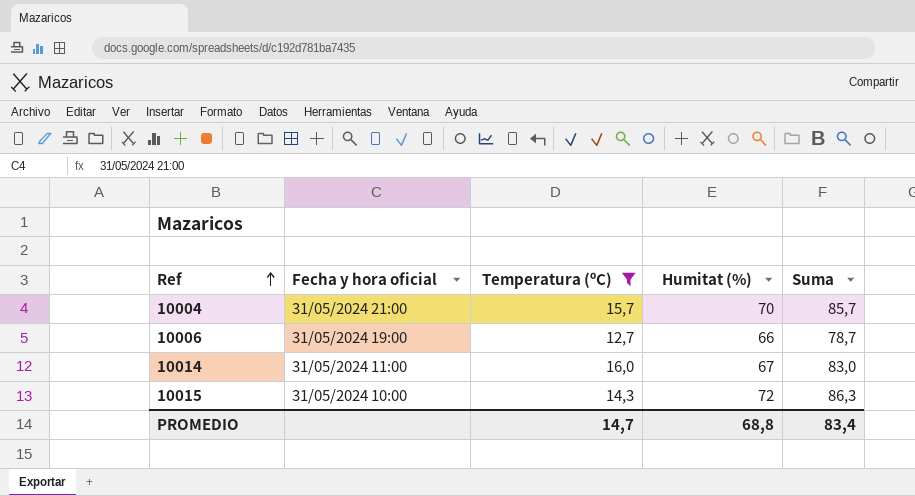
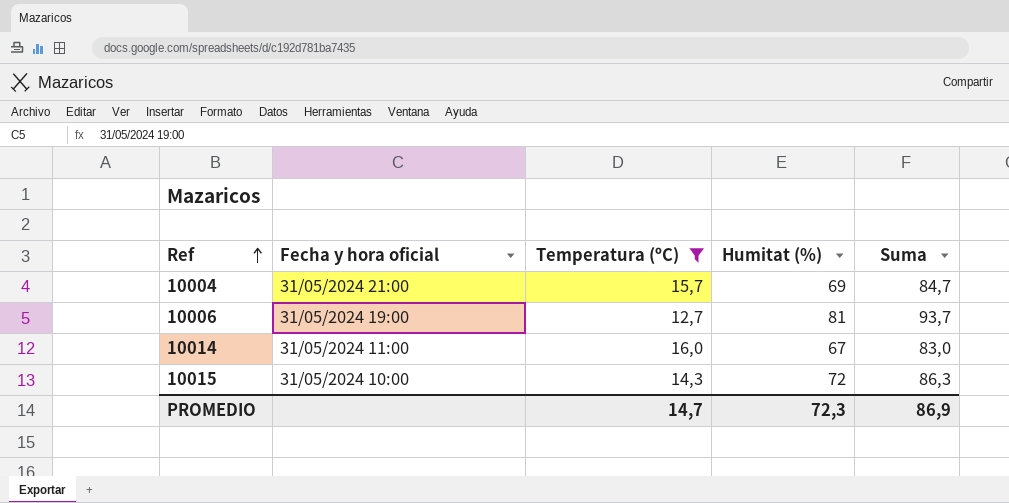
10004 | Humitat (%): 70 -> 69
10004 | Suma: 85,7 -> 84,7
10006 | Humitat (%): 66 -> 81
10006 | Suma: 78,7 -> 93,7
PROMEDIO | Humitat (%): 68,8 -> 72,3
PROMEDIO | Suma: 83,4 -> 86,9

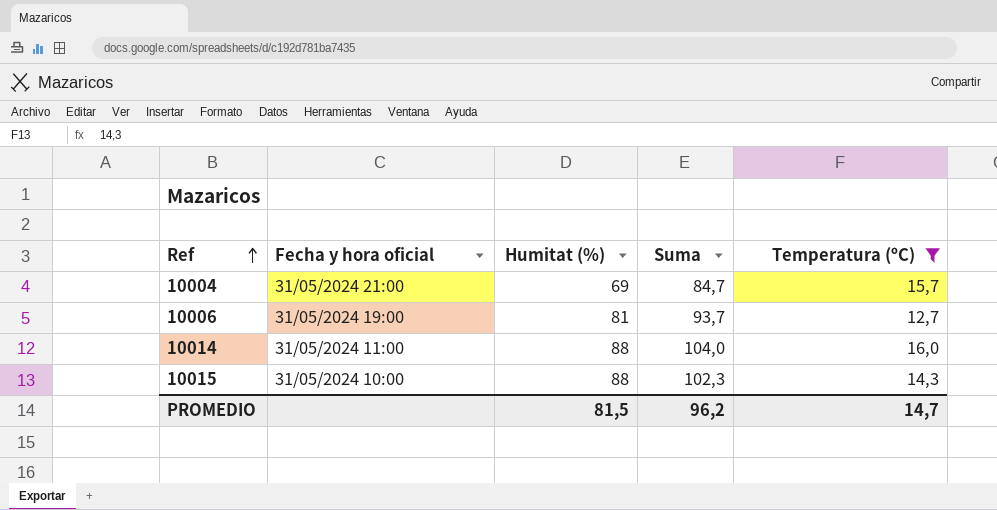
column Temperatura (ºC) | position: 3 -> 5
10014 | Humitat (%): 67 -> 88
10014 | Suma: 83,0 -> 104,0
10015 | Humitat (%): 72 -> 88
10015 | Suma: 86,3 -> 102,3
PROMEDIO | Humitat (%): 72,3 -> 81,5
PROMEDIO | Suma: 86,9 -> 96,2

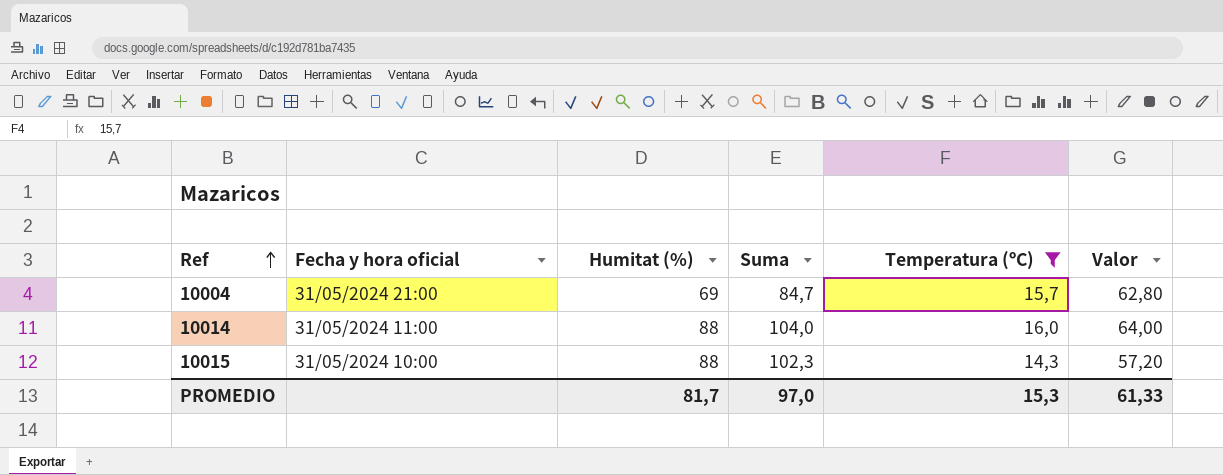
column Valor | formula: none -> [Temperatura (ºC)] * 4
row 10006: 31/05/2024 19:00 | 81 | 93,7 | 12,7 -> none
PROMEDIO | Humitat (%): 81,5 -> 81,7
PROMEDIO | Suma: 96,2 -> 97,0
PROMEDIO | Temperatura (ºC): 14,7 -> 15,3

